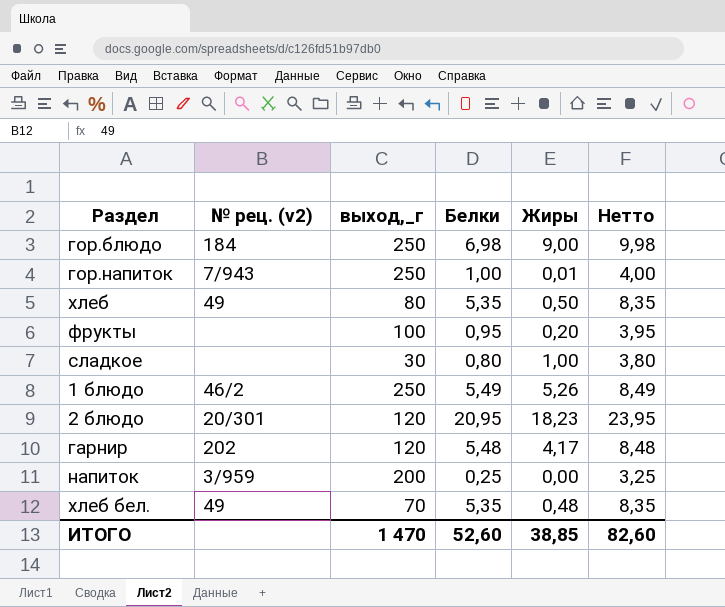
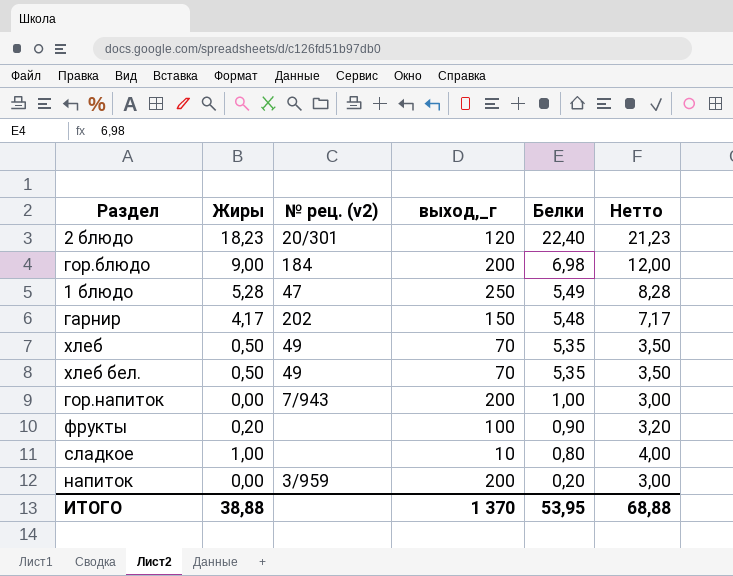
row order: none -> Белки descending
column Жиры | position: 5 -> 2
column Нетто | formula: [Белки] + 3 -> [Жиры] + 3
2 блюдо | Белки: 20,95 -> 22,40
гор.блюдо | выход,_г: 250 -> 200
1 блюдо | Жиры: 5,26 -> 5,28
1 блюдо | № рец. (v2): 46/2 -> 47
гарнир | выход,_г: 120 -> 150
хлеб | выход,_г: 80 -> 70
хлеб бел. | Жиры: 0,48 -> 0,50
гор.напиток | Жиры: 0,01 -> 0,00
гор.напиток | выход,_г: 250 -> 200
фрукты | Белки: 0,95 -> 0,90
сладкое | выход,_г: 30 -> 10
напиток | Белки: 0,25 -> 0,20
ИТОГО | Жиры: 38,85 -> 38,88
ИТОГО | выход,_г: 1 470 -> 1 370
ИТОГО | Белки: 52,60 -> 53,95
ИТОГО | Нетто: 82,60 -> 68,88

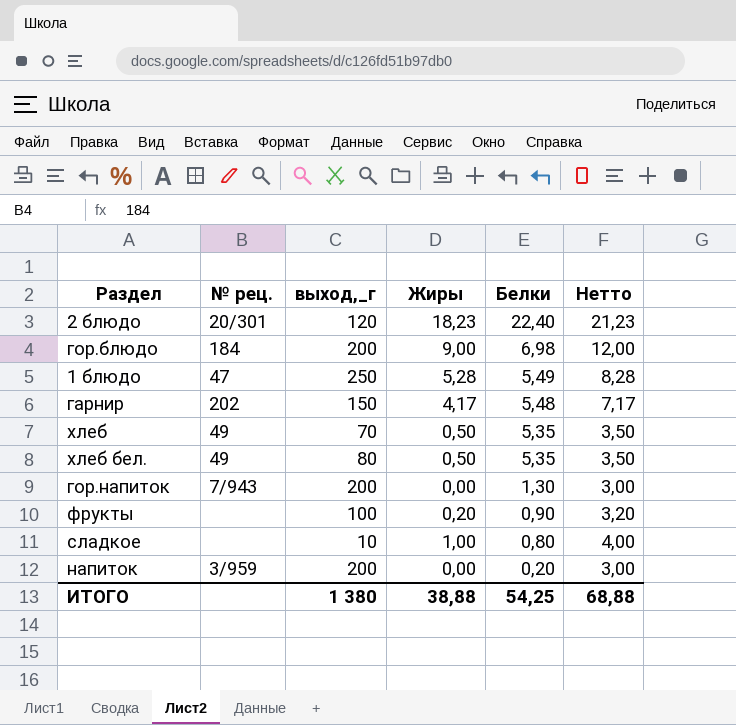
column name: № рец. (v2) -> № рец.
column Жиры | position: 2 -> 4
хлеб бел. | выход,_г: 70 -> 80
гор.напиток | Белки: 1,00 -> 1,30
ИТОГО | выход,_г: 1 370 -> 1 380
ИТОГО | Белки: 53,95 -> 54,25

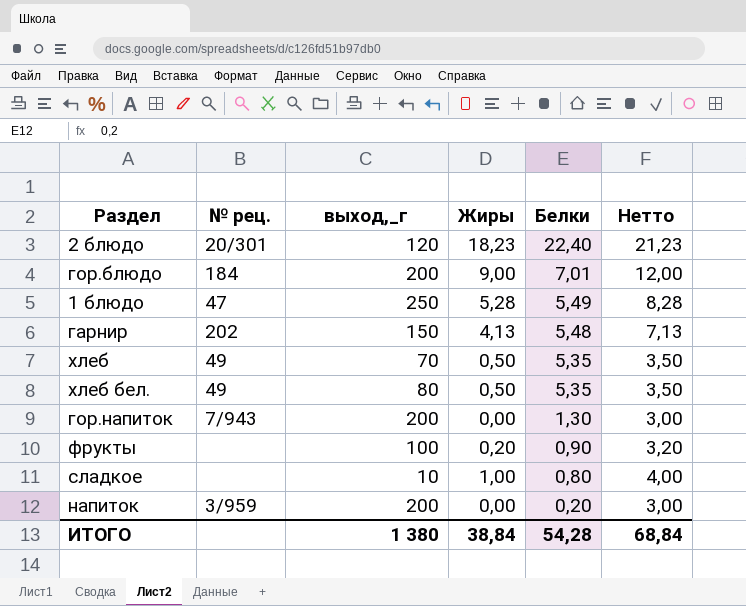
гор.блюдо | Белки: 6,98 -> 7,01
гарнир | Жиры: 4,17 -> 4,13
гарнир | Нетто: 7,17 -> 7,13
ИТОГО | Жиры: 38,88 -> 38,84
ИТОГО | Белки: 54,25 -> 54,28
ИТОГО | Нетто: 68,88 -> 68,84

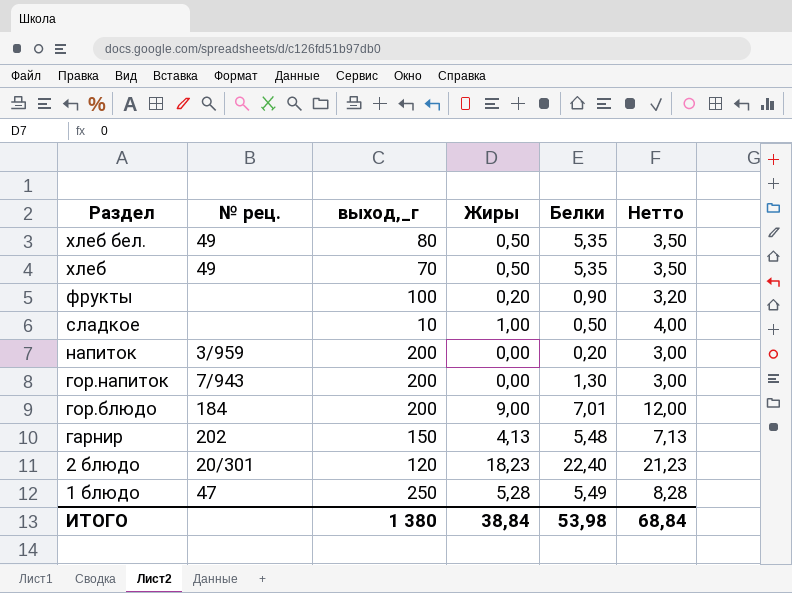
row order: Белки descending -> Раздел descending
сладкое | Белки: 0,80 -> 0,50
ИТОГО | Белки: 54,28 -> 53,98

